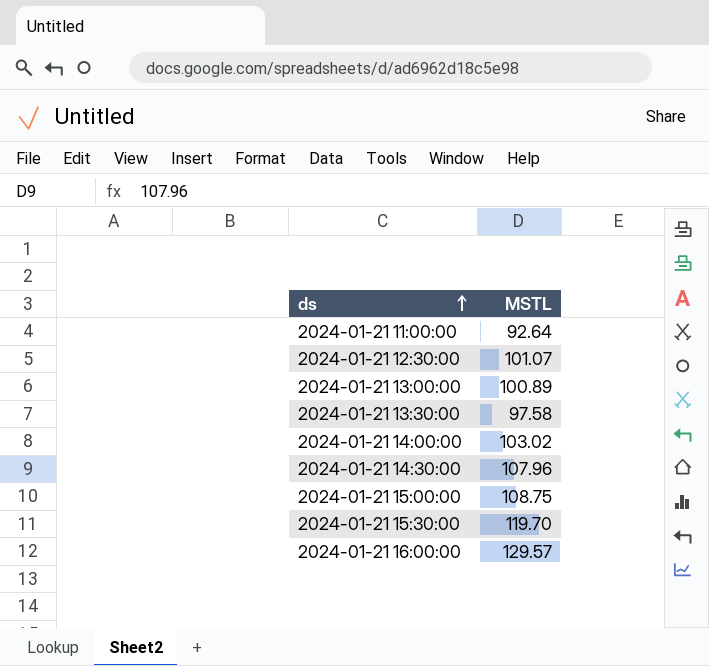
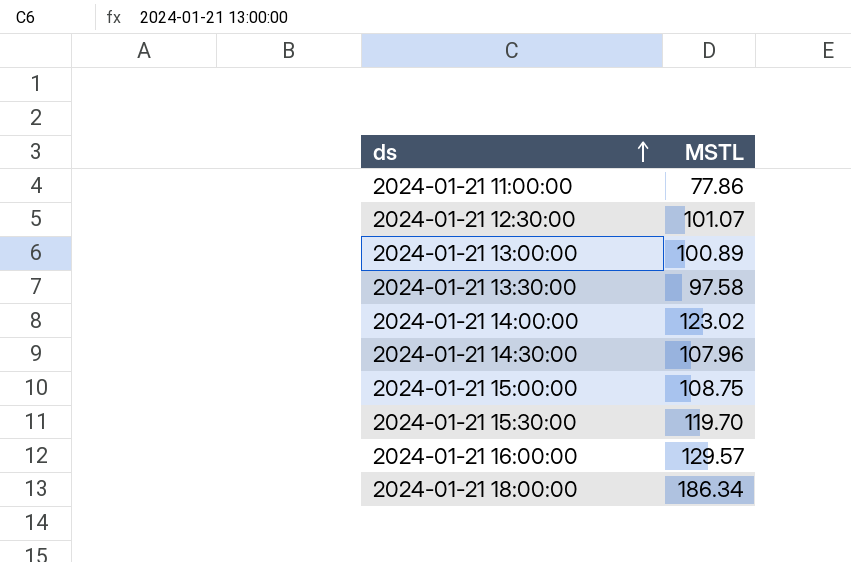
2024-01-21 11:00:00 | MSTL: 92.64 -> 77.86
2024-01-21 14:00:00 | MSTL: 103.02 -> 123.02
row 2024-01-21 18:00:00: none -> 186.34

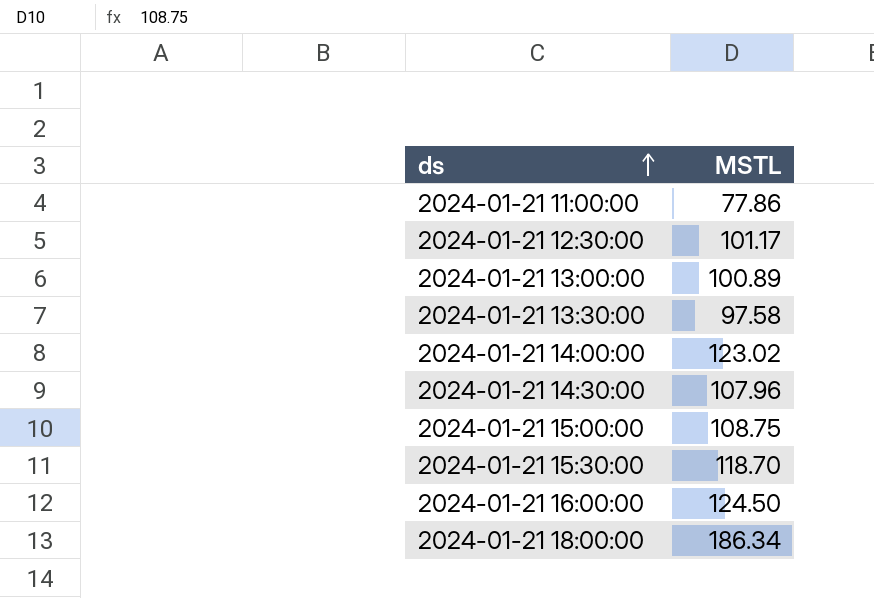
2024-01-21 12:30:00 | MSTL: 101.07 -> 101.17
2024-01-21 15:30:00 | MSTL: 119.70 -> 118.70
2024-01-21 16:00:00 | MSTL: 129.57 -> 124.50

